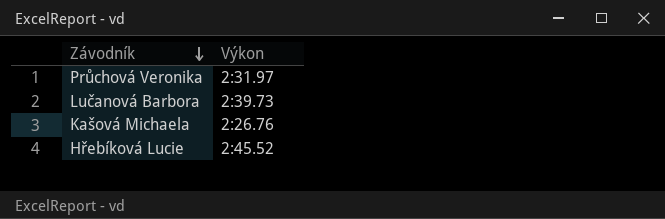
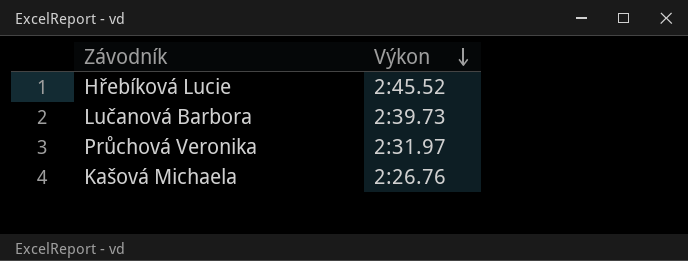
row order: Závodník descending -> Výkon descending

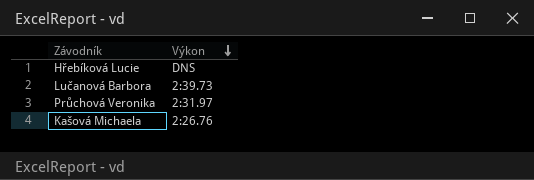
Hřebíková Lucie | Výkon: 2:45.52 -> DNS

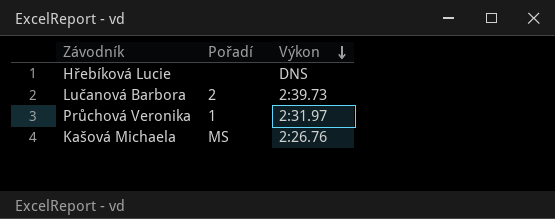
column Pořadí | position: none -> 2

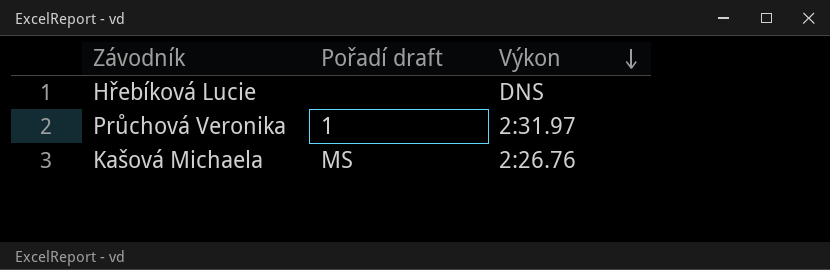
column name: Pořadí -> Pořadí draft
row Lučanová Barbora: 2 | 2:39.73 -> none

